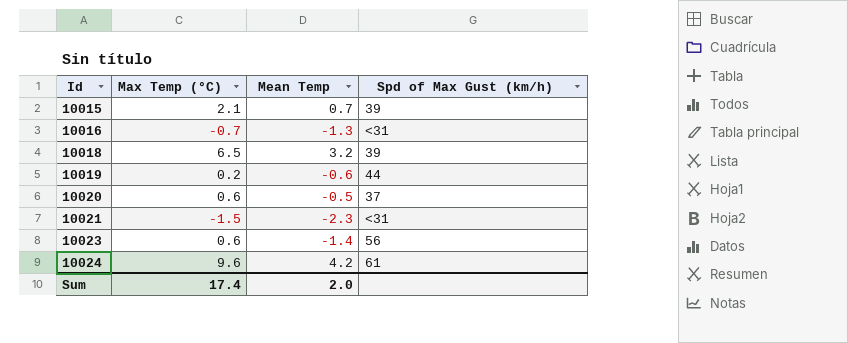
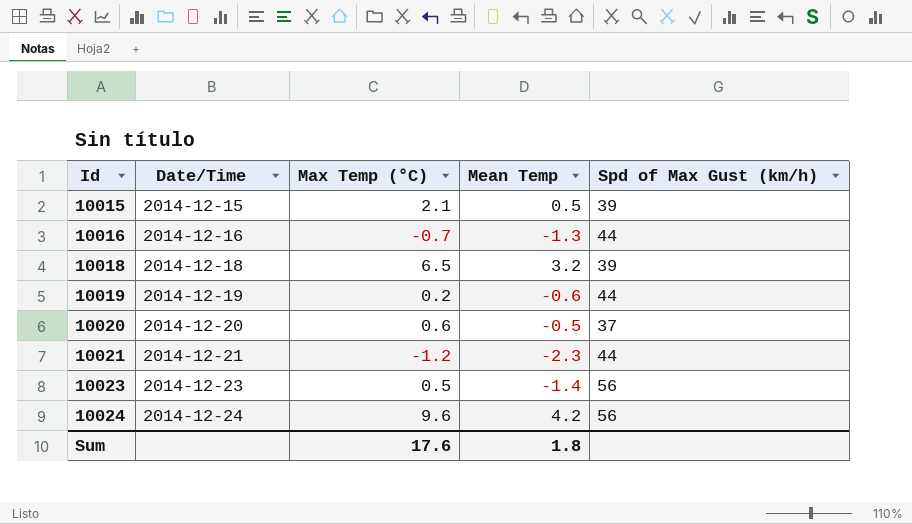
column Date/Time | position: none -> 2
10015 | Mean Temp: 0.7 -> 0.5
10016 | Spd of Max Gust (km/h): <31 -> 44
10021 | Max Temp (°C): -1.5 -> -1.2
10021 | Spd of Max Gust (km/h): <31 -> 44
10023 | Max Temp (°C): 0.6 -> 0.5
10024 | Spd of Max Gust (km/h): 61 -> 56
Sum | Max Temp (°C): 17.4 -> 17.6
Sum | Mean Temp: 2.0 -> 1.8

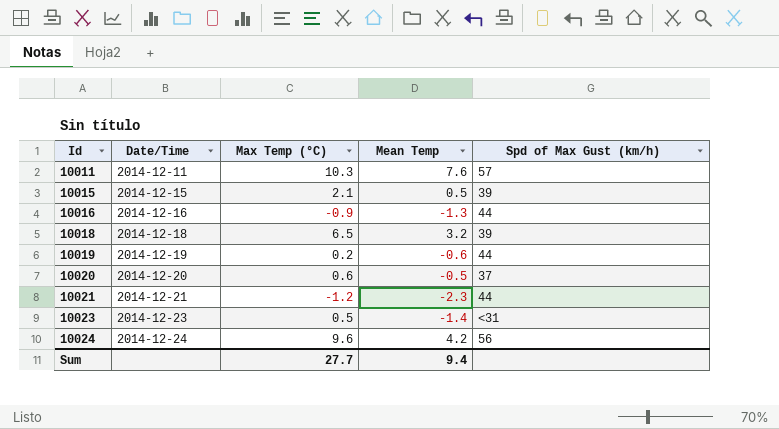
row 10011: none -> 2014-12-11 | 10.3 | 7.6 | 57
10016 | Max Temp (°C): -0.7 -> -0.9
10023 | Spd of Max Gust (km/h): 56 -> <31
Sum | Max Temp (°C): 17.6 -> 27.7
Sum | Mean Temp: 1.8 -> 9.4

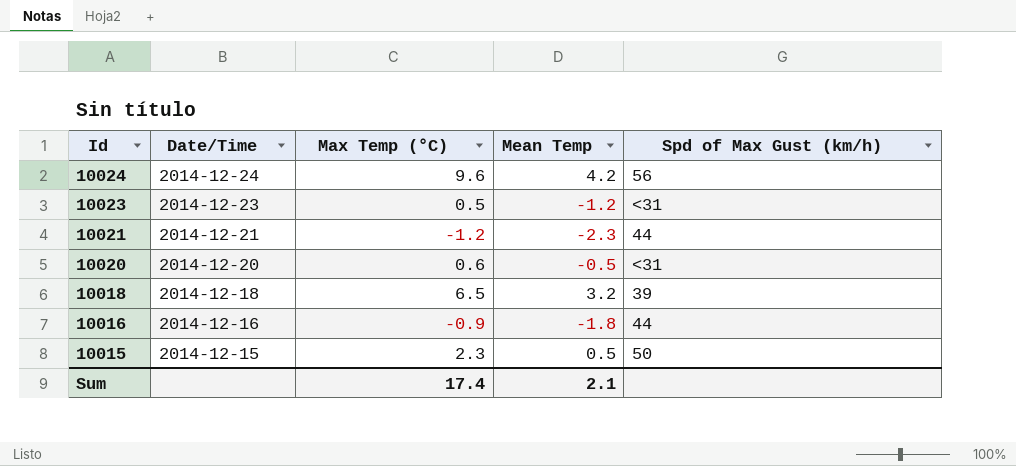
row order: Id ascending -> Id descending
row 10011: 2014-12-11 | 10.3 | 7.6 | 57 -> none
row 10019: 2014-12-19 | 0.2 | -0.6 | 44 -> none
10023 | Mean Temp: -1.4 -> -1.2
10020 | Spd of Max Gust (km/h): 37 -> <31
10016 | Mean Temp: -1.3 -> -1.8
10015 | Max Temp (°C): 2.1 -> 2.3
10015 | Spd of Max Gust (km/h): 39 -> 50
Sum | Max Temp (°C): 27.7 -> 17.4
Sum | Mean Temp: 9.4 -> 2.1

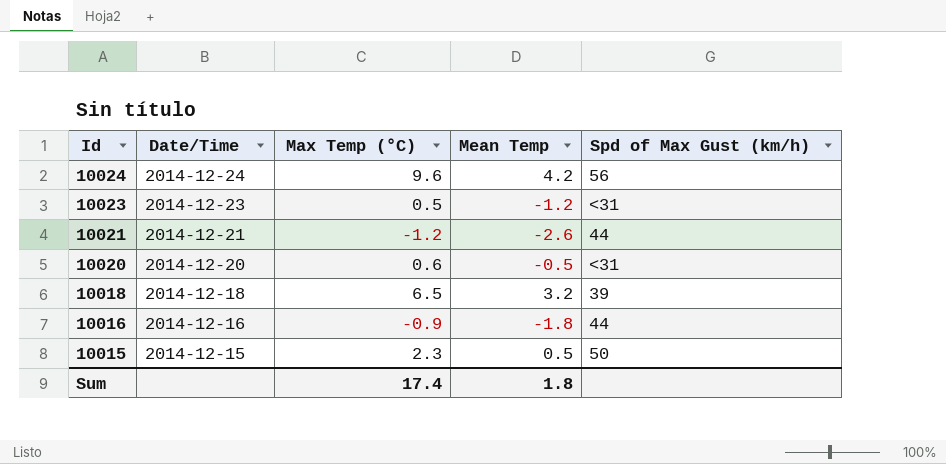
10021 | Mean Temp: -2.3 -> -2.6
Sum | Mean Temp: 2.1 -> 1.8

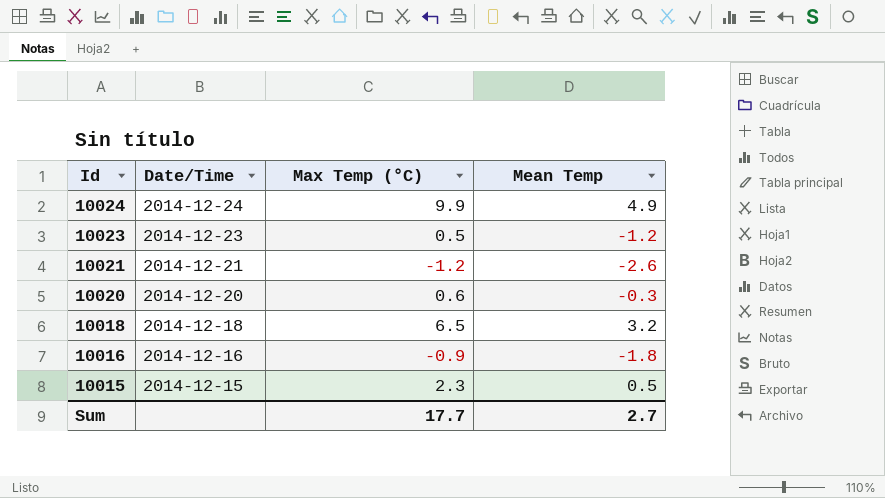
column Spd of Max Gust (km/h) | position: 5 -> none
10024 | Max Temp (°C): 9.6 -> 9.9
10024 | Mean Temp: 4.2 -> 4.9
10020 | Mean Temp: -0.5 -> -0.3
Sum | Max Temp (°C): 17.4 -> 17.7
Sum | Mean Temp: 1.8 -> 2.7

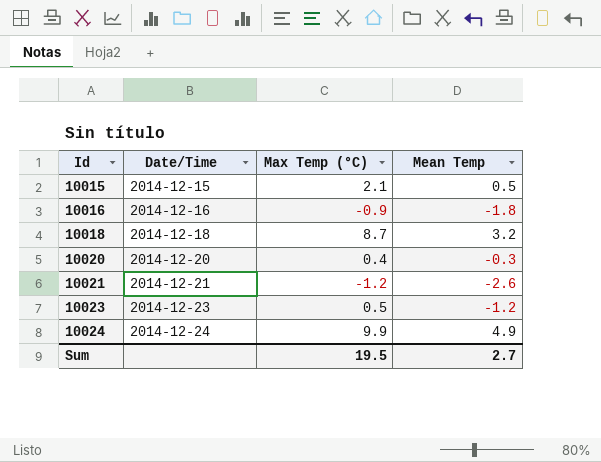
row order: Id descending -> Id ascending
10015 | Max Temp (°C): 2.3 -> 2.1
10018 | Max Temp (°C): 6.5 -> 8.7
10020 | Max Temp (°C): 0.6 -> 0.4
Sum | Max Temp (°C): 17.7 -> 19.5

